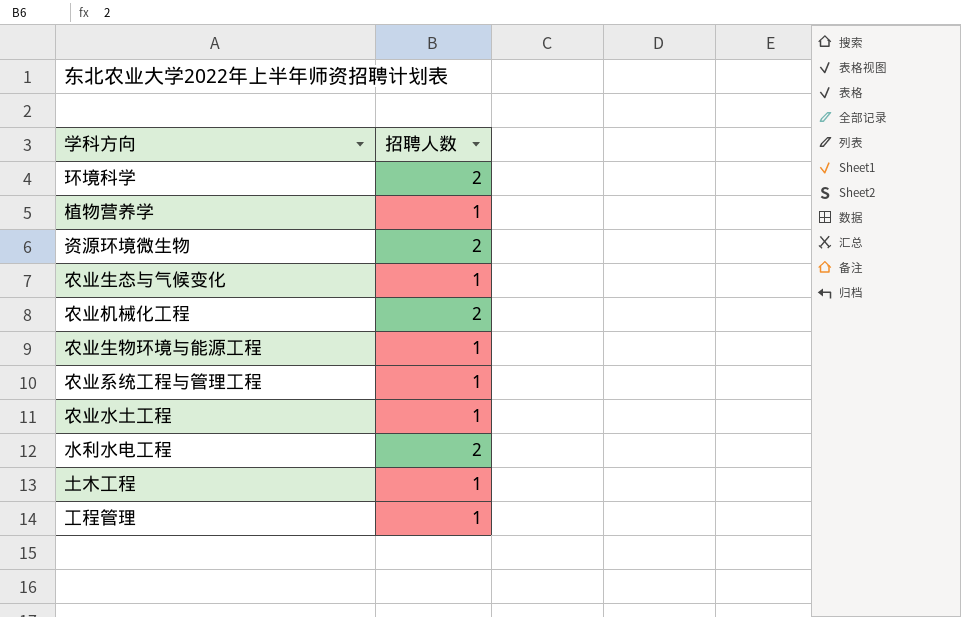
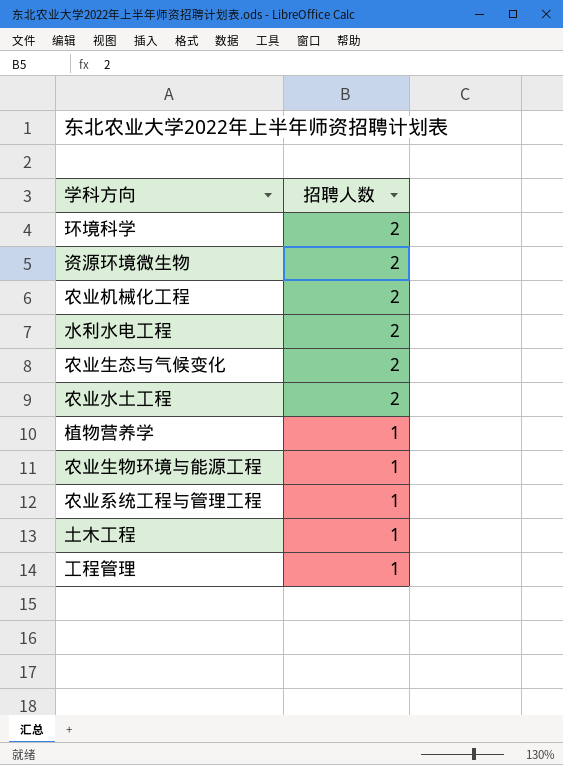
row order: none -> 招聘人数 descending
农业生态与气候变化 | 招聘人数: 1 -> 2
农业水土工程 | 招聘人数: 1 -> 2

